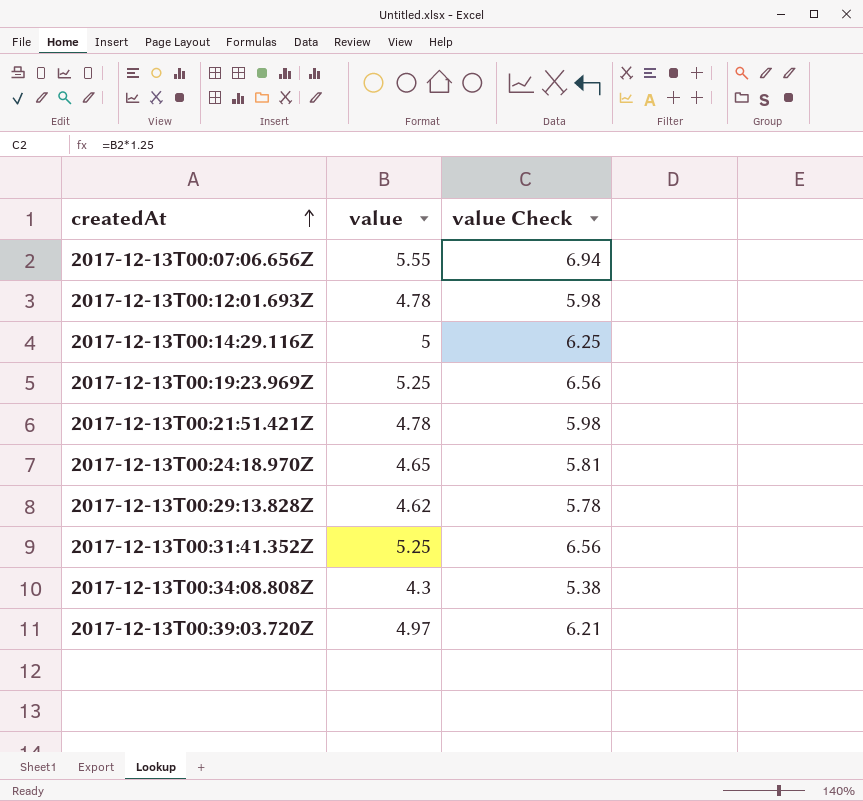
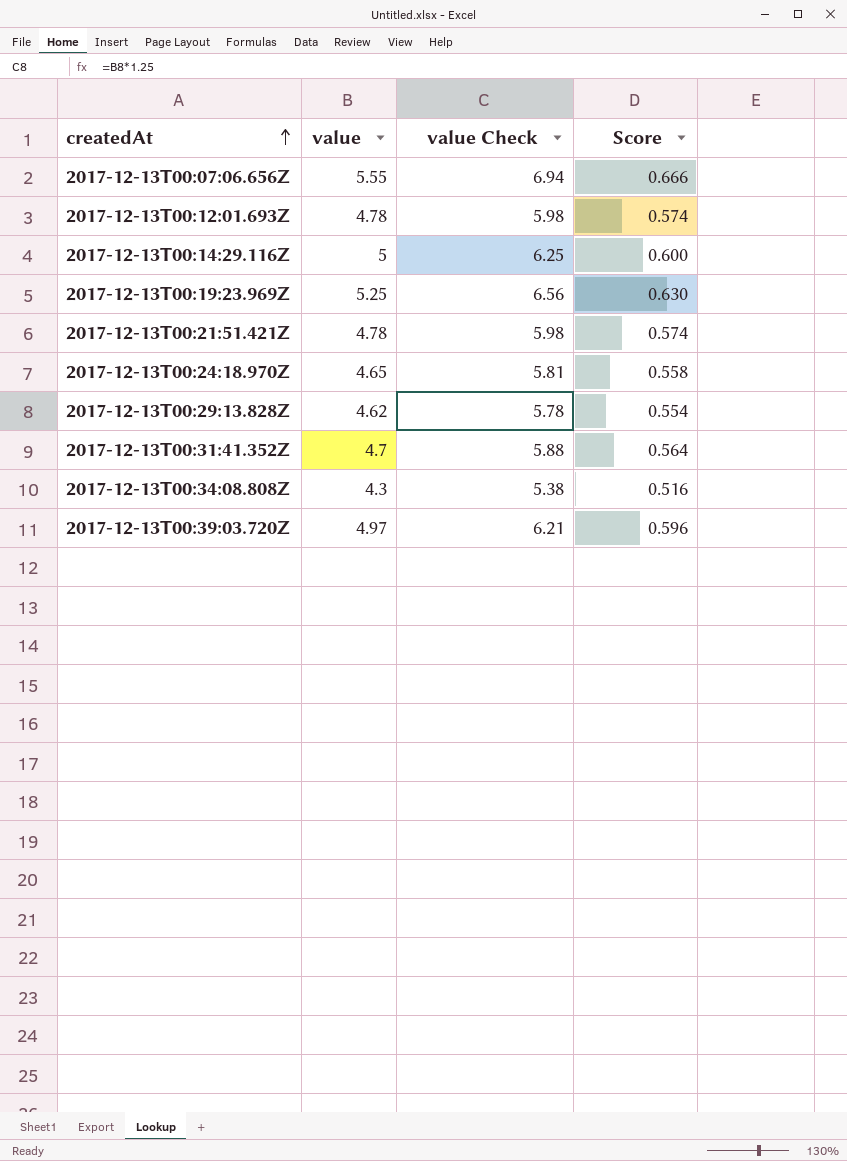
column Score | formula: none -> [value] * 0.12
2017-12-13T00:31:41.352Z | value: 5.25 -> 4.7
2017-12-13T00:31:41.352Z | value Check: 6.56 -> 5.88

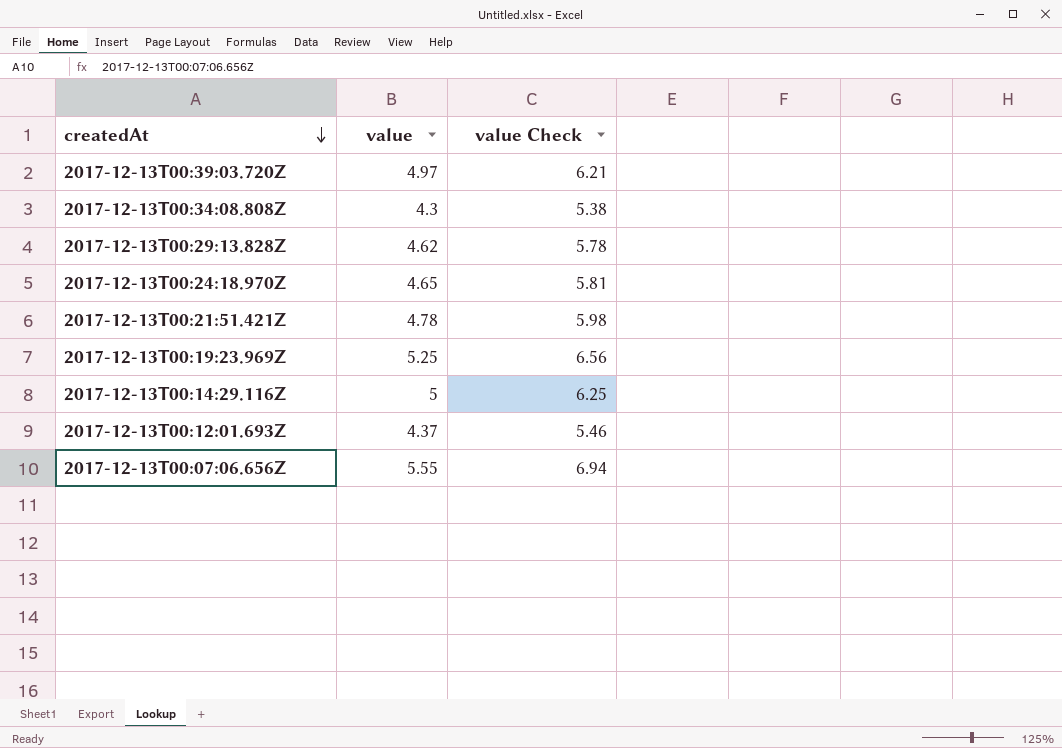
row order: createdAt ascending -> createdAt descending
column Score | formula: [value] * 0.12 -> none
row 2017-12-13T00:31:41.352Z: 4.7 | 5.88 | 0.564 -> none
2017-12-13T00:12:01.693Z | value: 4.78 -> 4.37
2017-12-13T00:12:01.693Z | value Check: 5.98 -> 5.46

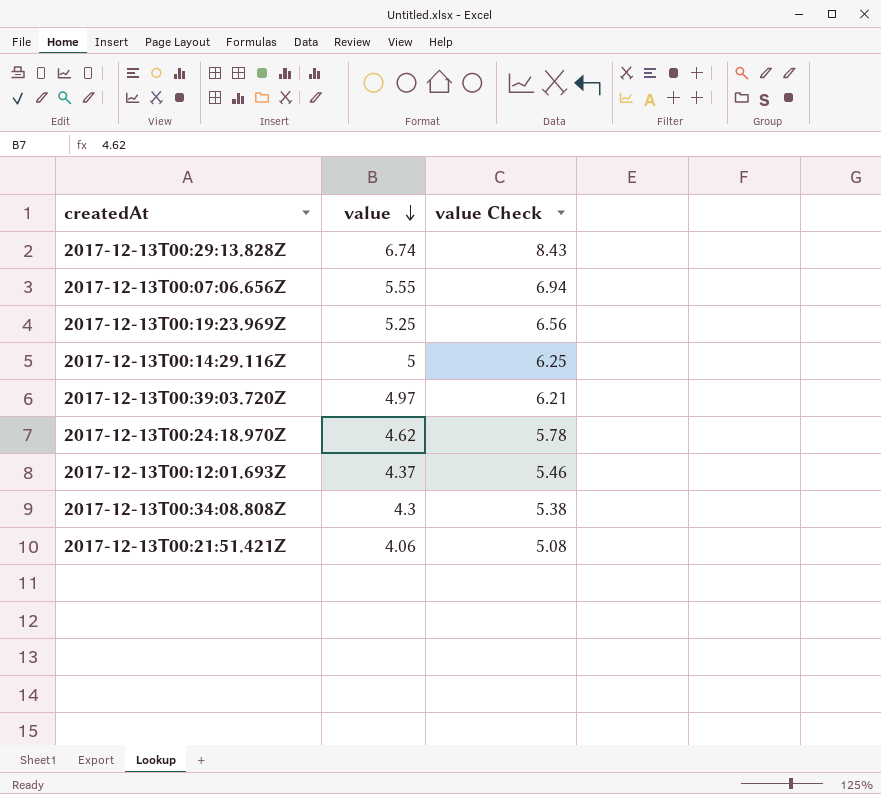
row order: createdAt descending -> value descending
2017-12-13T00:29:13.828Z | value: 4.62 -> 6.74
2017-12-13T00:29:13.828Z | value Check: 5.78 -> 8.43
2017-12-13T00:24:18.970Z | value: 4.65 -> 4.62
2017-12-13T00:24:18.970Z | value Check: 5.81 -> 5.78
2017-12-13T00:21:51.421Z | value: 4.78 -> 4.06
2017-12-13T00:21:51.421Z | value Check: 5.98 -> 5.08

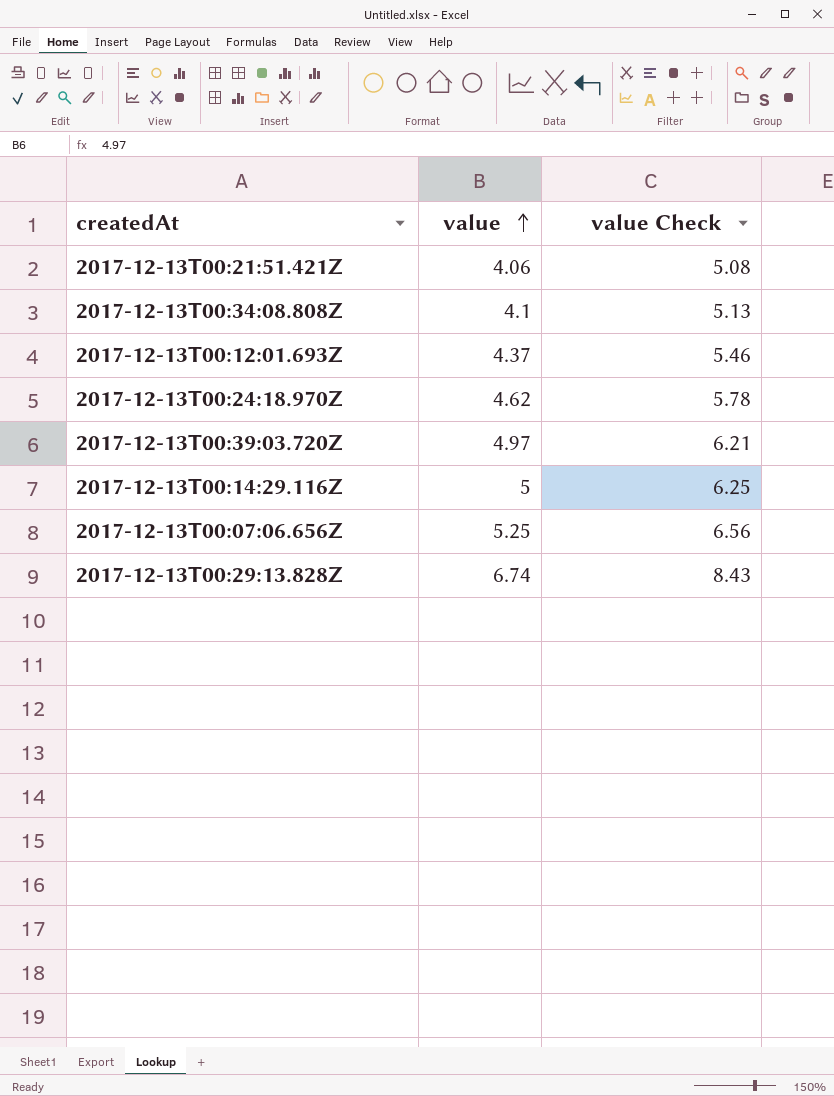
row order: value descending -> value ascending
row 2017-12-13T00:19:23.969Z: 5.25 | 6.56 -> none
2017-12-13T00:34:08.808Z | value: 4.3 -> 4.1
2017-12-13T00:34:08.808Z | value Check: 5.38 -> 5.13
2017-12-13T00:07:06.656Z | value: 5.55 -> 5.25
2017-12-13T00:07:06.656Z | value Check: 6.94 -> 6.56

